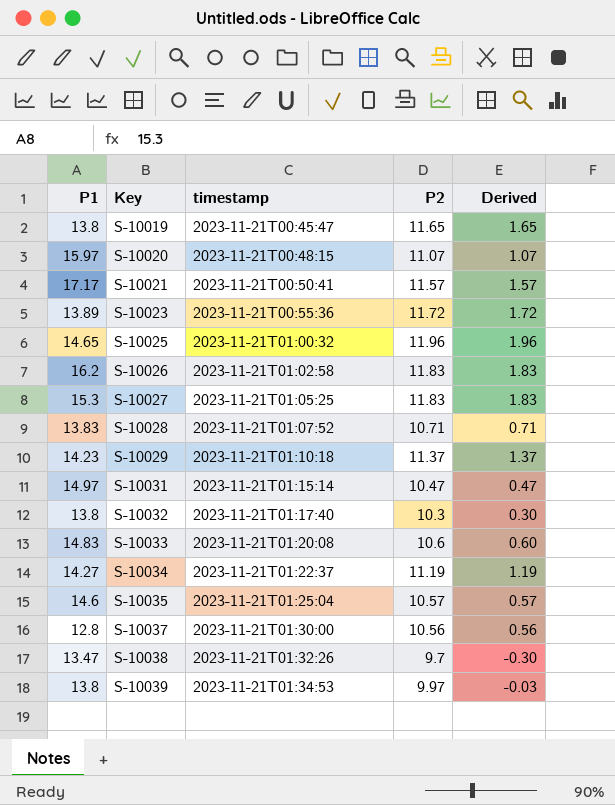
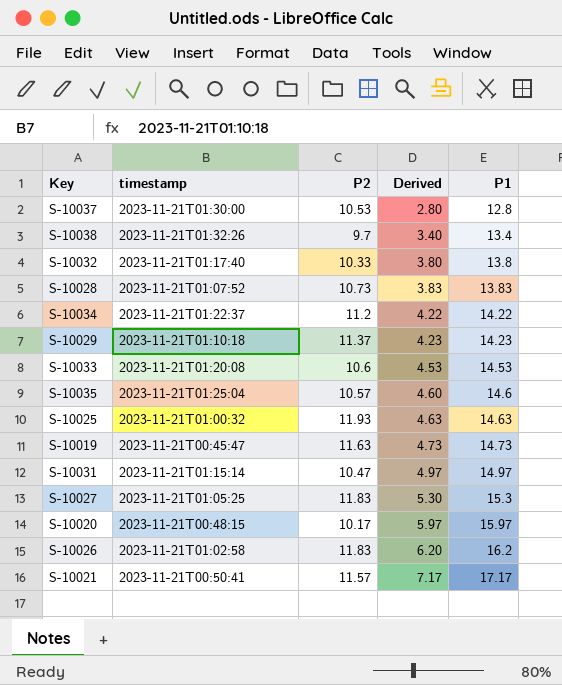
row order: Key ascending -> Derived ascending
column Derived | formula: [P2] - 10 -> [P1] - 10
column P1 | position: 1 -> 5
row S-10023: 13.89 | 2023-11-21T00:55:36 | 11.72 | 1.72 -> none
row S-10039: 13.8 | 2023-11-21T01:34:53 | 9.97 | -0.03 -> none
S-10037 | P2: 10.56 -> 10.53
S-10038 | P1: 13.47 -> 13.4
S-10032 | P2: 10.3 -> 10.33
S-10028 | P2: 10.71 -> 10.73
S-10034 | P2: 11.19 -> 11.2
S-10034 | P1: 14.27 -> 14.22
S-10033 | P1: 14.83 -> 14.53
S-10025 | P2: 11.96 -> 11.93
S-10025 | P1: 14.65 -> 14.63
S-10019 | P2: 11.65 -> 11.63
S-10019 | P1: 13.8 -> 14.73
S-10020 | P2: 11.07 -> 10.17

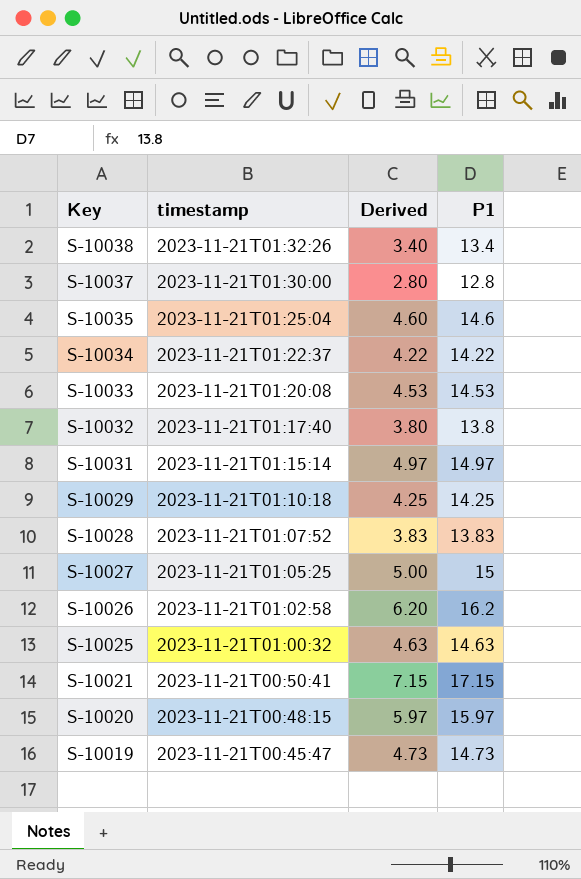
row order: Derived ascending -> Key descending
column P2 | position: 3 -> none
S-10029 | Derived: 4.23 -> 4.25
S-10029 | P1: 14.23 -> 14.25
S-10027 | Derived: 5.30 -> 5.00
S-10027 | P1: 15.3 -> 15
S-10021 | Derived: 7.17 -> 7.15
S-10021 | P1: 17.17 -> 17.15

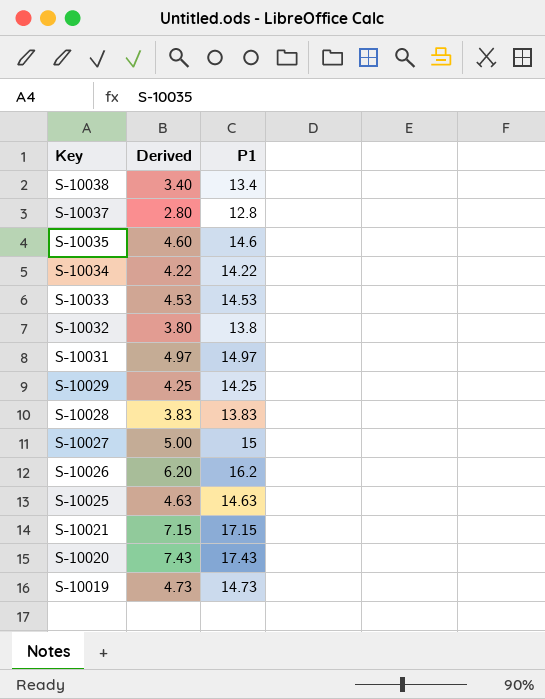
column timestamp | position: 2 -> none
S-10020 | Derived: 5.97 -> 7.43
S-10020 | P1: 15.97 -> 17.43

